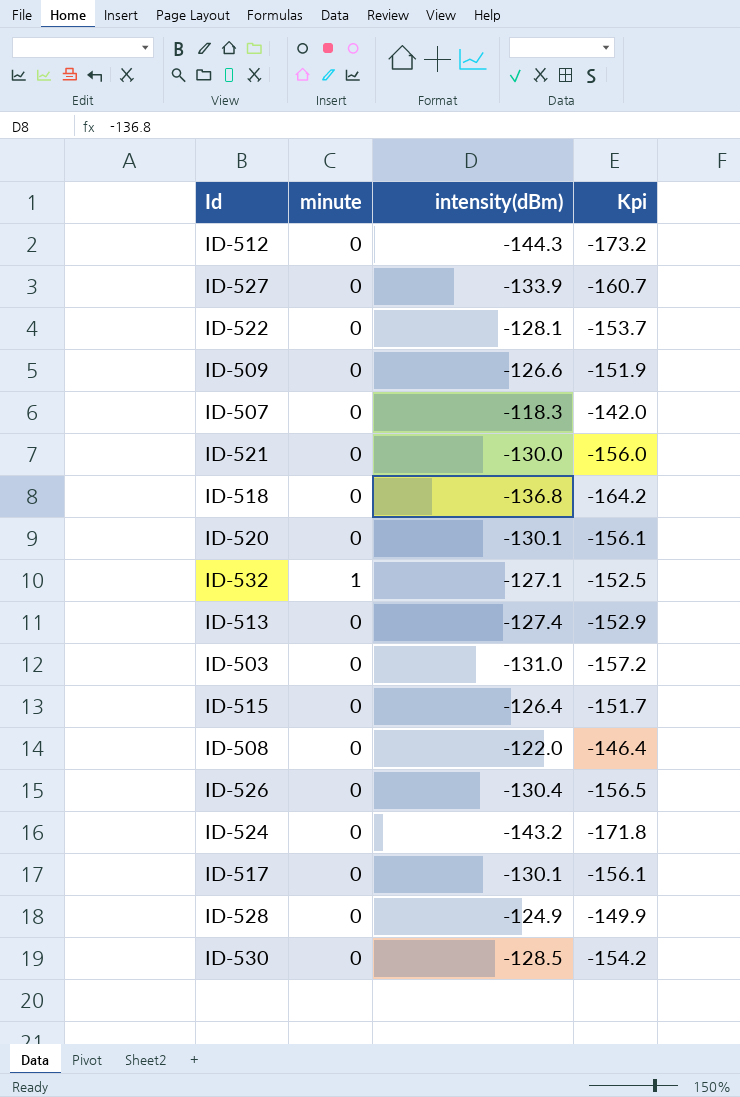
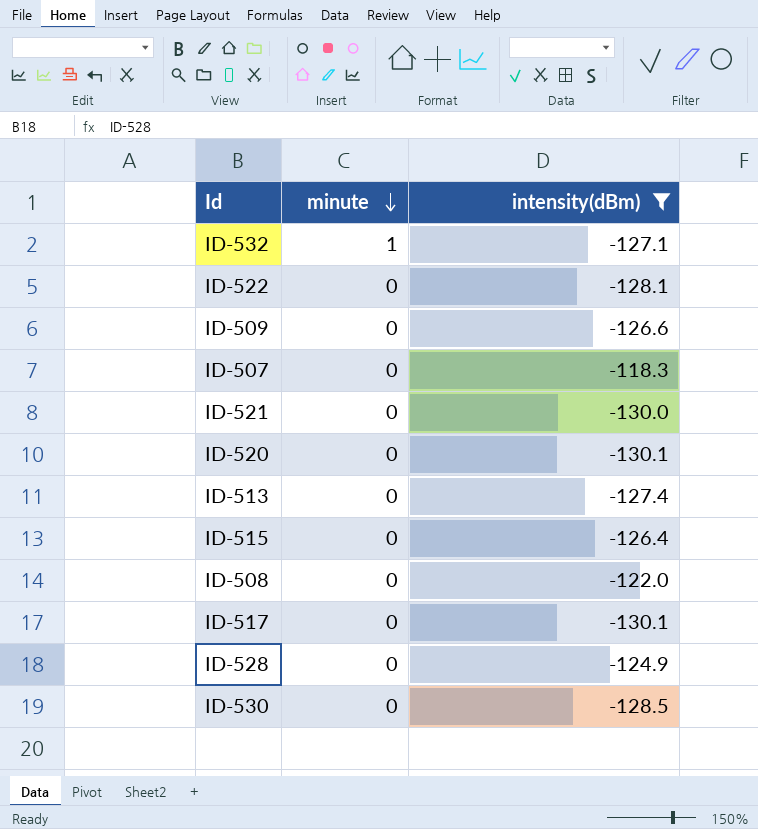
filter: none -> intensity(dBm) >= -130.1
row order: none -> minute descending
column Kpi | formula: [intensity(dBm)] * 1.2 -> none

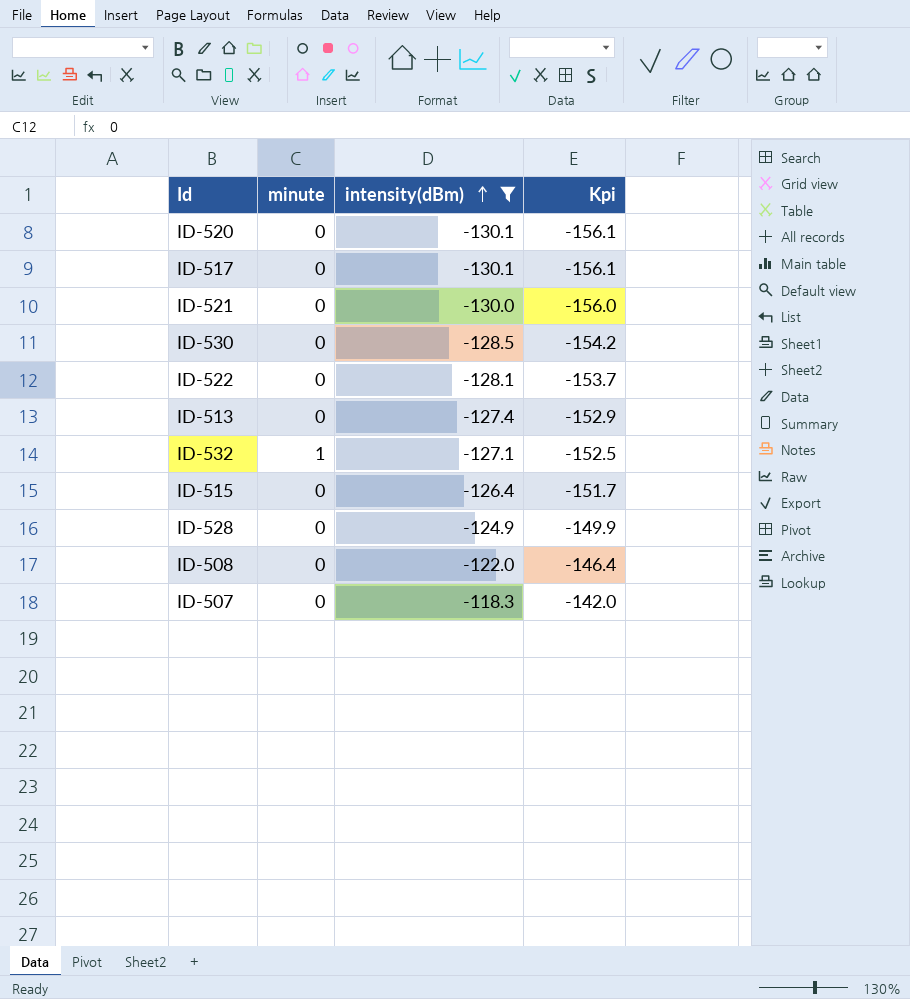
row order: minute descending -> intensity(dBm) ascending
column Kpi | formula: none -> [intensity(dBm)] * 1.2
row ID-509: 0 | -126.6 -> none

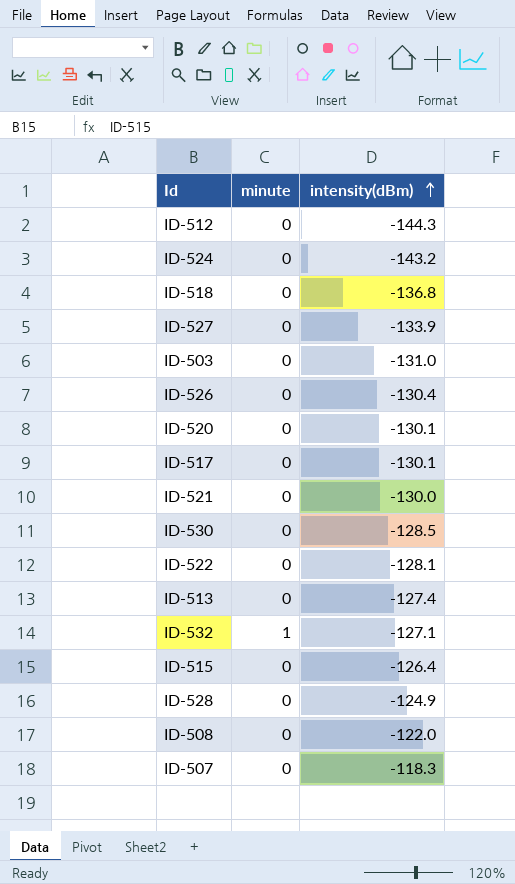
filter: intensity(dBm) >= -130.1 -> none
column Kpi | formula: [intensity(dBm)] * 1.2 -> none

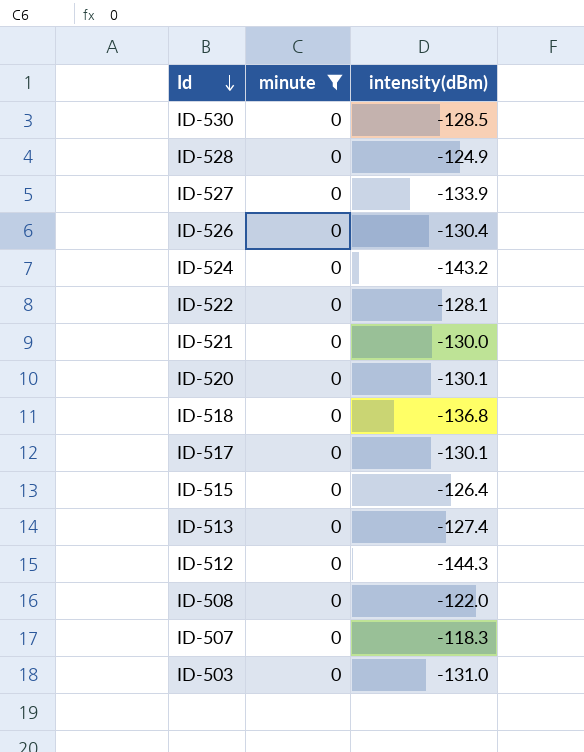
filter: none -> minute = 0
row order: intensity(dBm) ascending -> Id descending

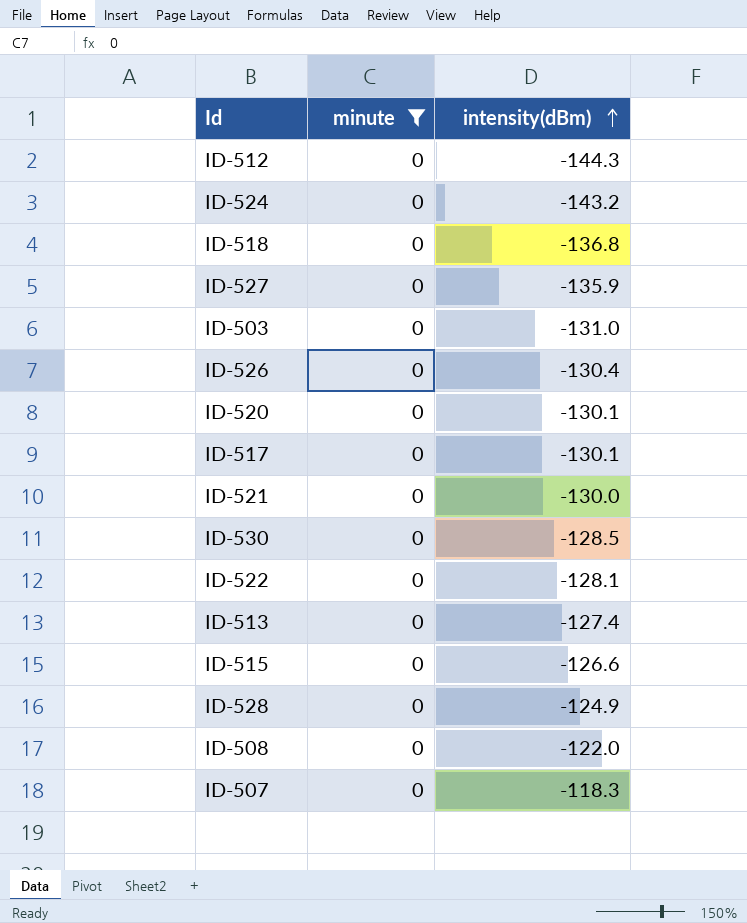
row order: Id descending -> intensity(dBm) ascending
ID-527 | intensity(dBm): -133.9 -> -135.9
ID-515 | intensity(dBm): -126.4 -> -126.6

